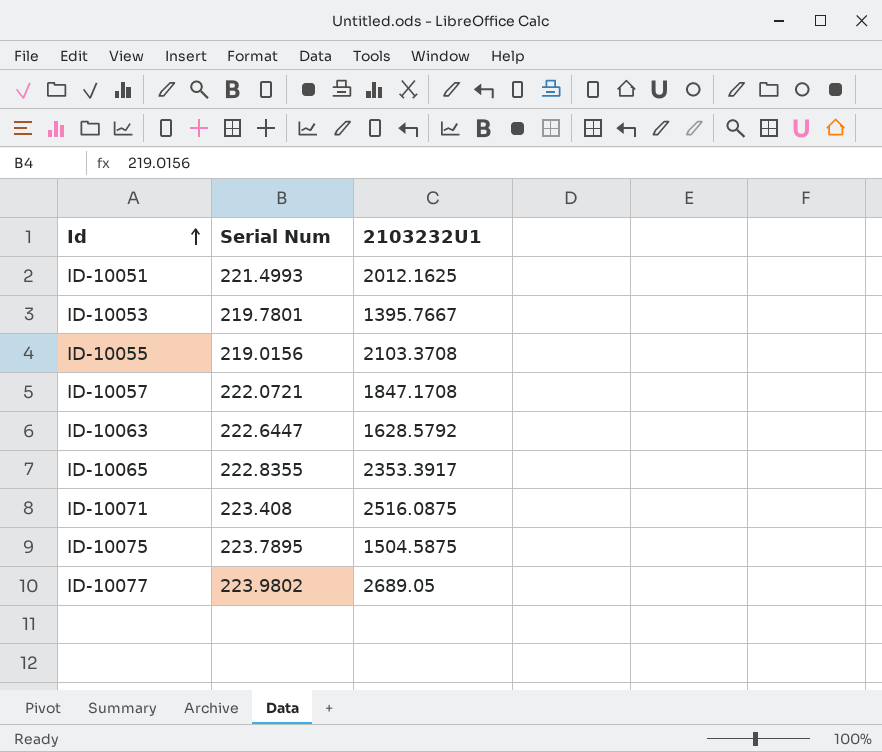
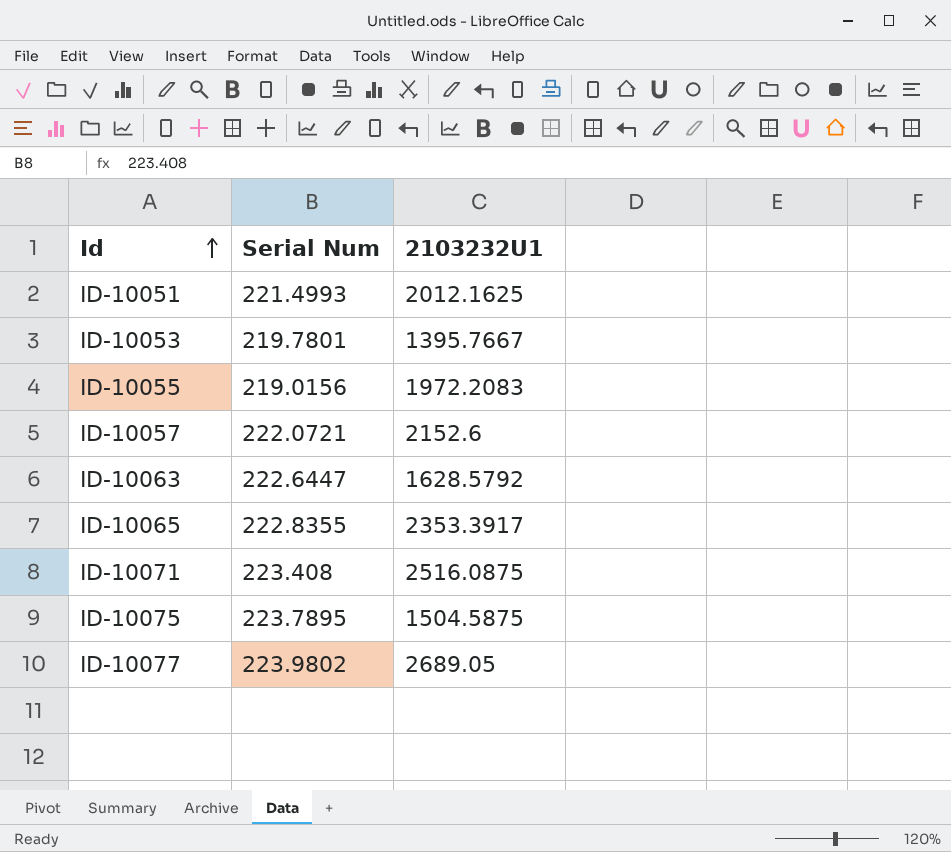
ID-10055 | 2103232U1: 2103.3708 -> 1972.2083
ID-10057 | 2103232U1: 1847.1708 -> 2152.6

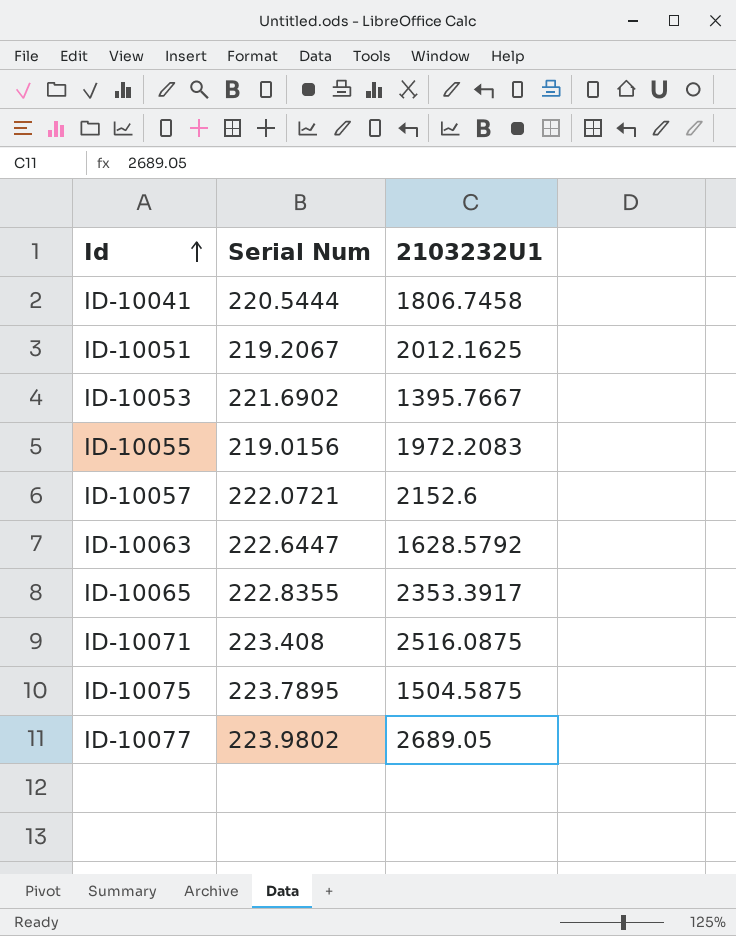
row ID-10041: none -> 220.5444 | 1806.7458
ID-10051 | Serial Num: 221.4993 -> 219.2067
ID-10053 | Serial Num: 219.7801 -> 221.6902

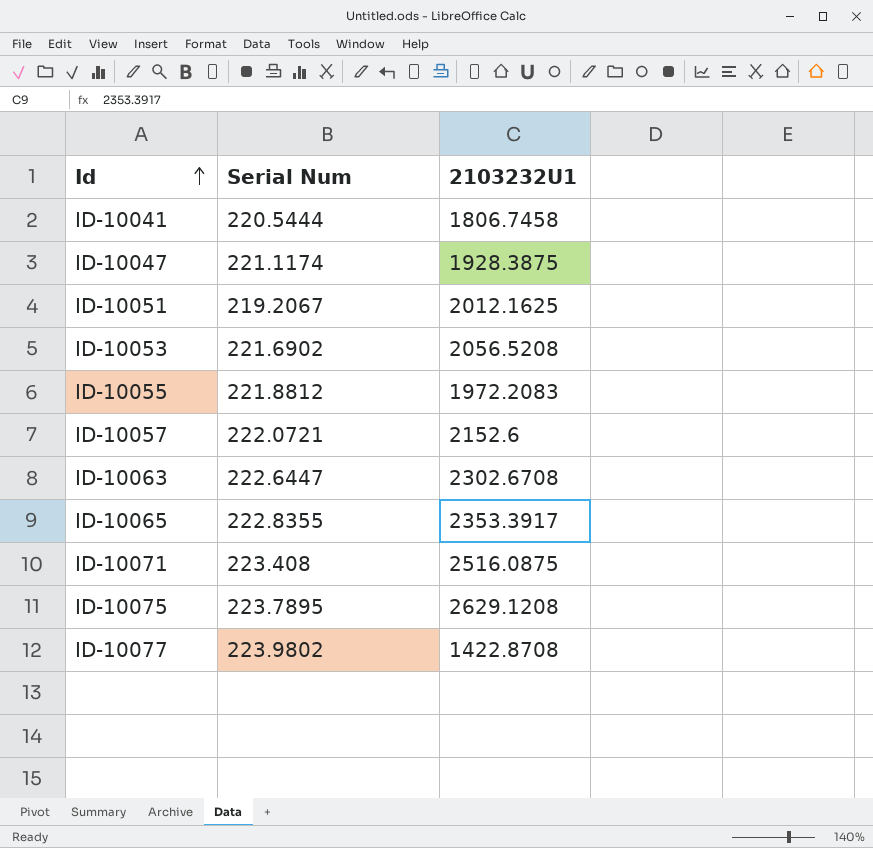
row ID-10047: none -> 221.1174 | 1928.3875
ID-10053 | 2103232U1: 1395.7667 -> 2056.5208
ID-10055 | Serial Num: 219.0156 -> 221.8812
ID-10063 | 2103232U1: 1628.5792 -> 2302.6708
ID-10075 | 2103232U1: 1504.5875 -> 2629.1208
ID-10077 | 2103232U1: 2689.05 -> 1422.8708

